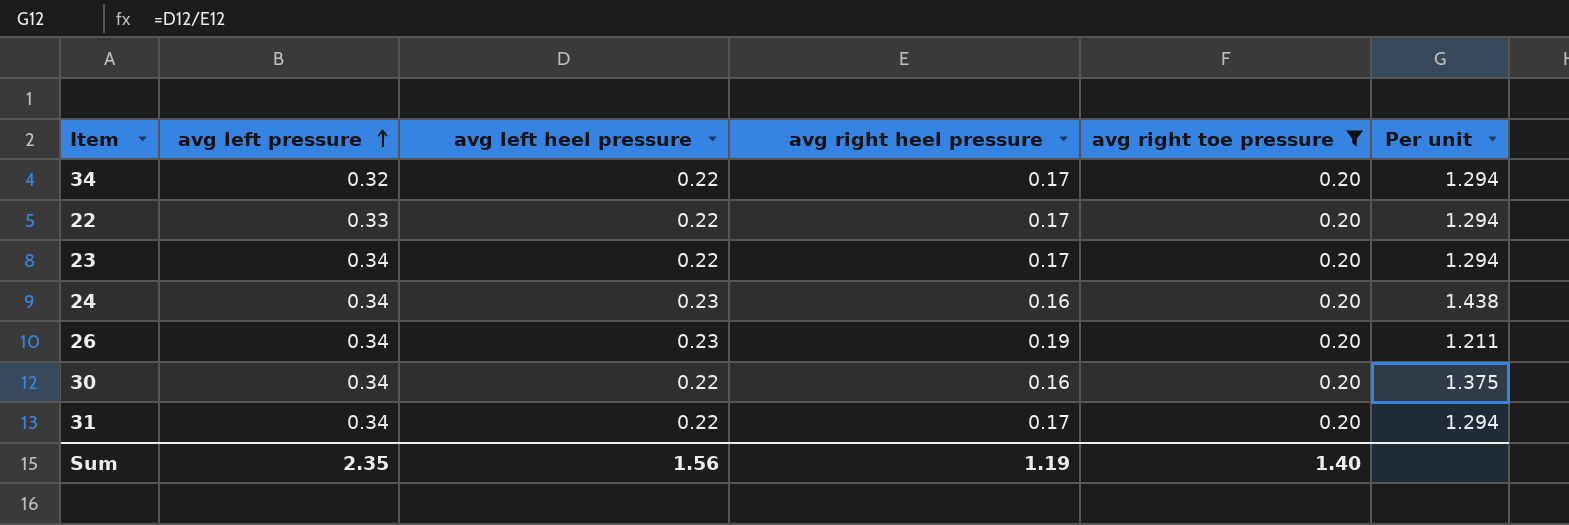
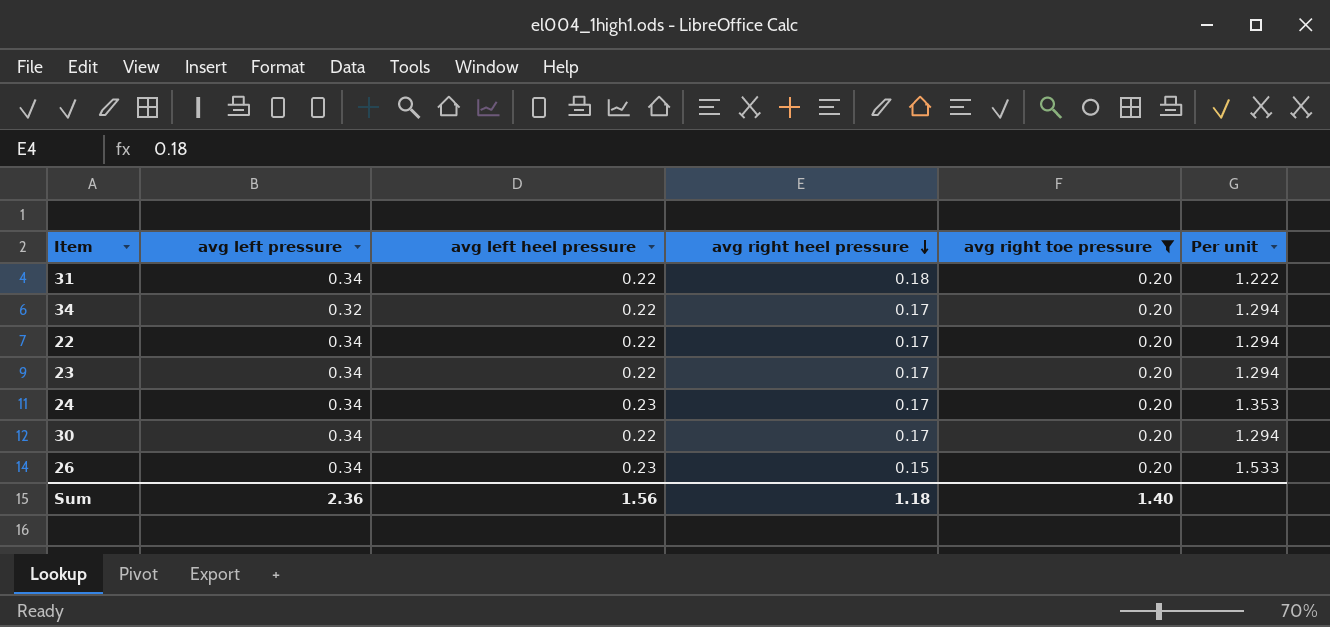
row order: avg left pressure ascending -> avg right heel pressure descending
31 | avg right heel pressure: 0.17 -> 0.18
31 | Per unit: 1.294 -> 1.222
22 | avg left pressure: 0.33 -> 0.34
24 | avg right heel pressure: 0.16 -> 0.17
24 | Per unit: 1.438 -> 1.353
30 | avg right heel pressure: 0.16 -> 0.17
30 | Per unit: 1.375 -> 1.294
26 | avg right heel pressure: 0.19 -> 0.15
26 | Per unit: 1.211 -> 1.533
Sum | avg left pressure: 2.35 -> 2.36
Sum | avg right heel pressure: 1.19 -> 1.18

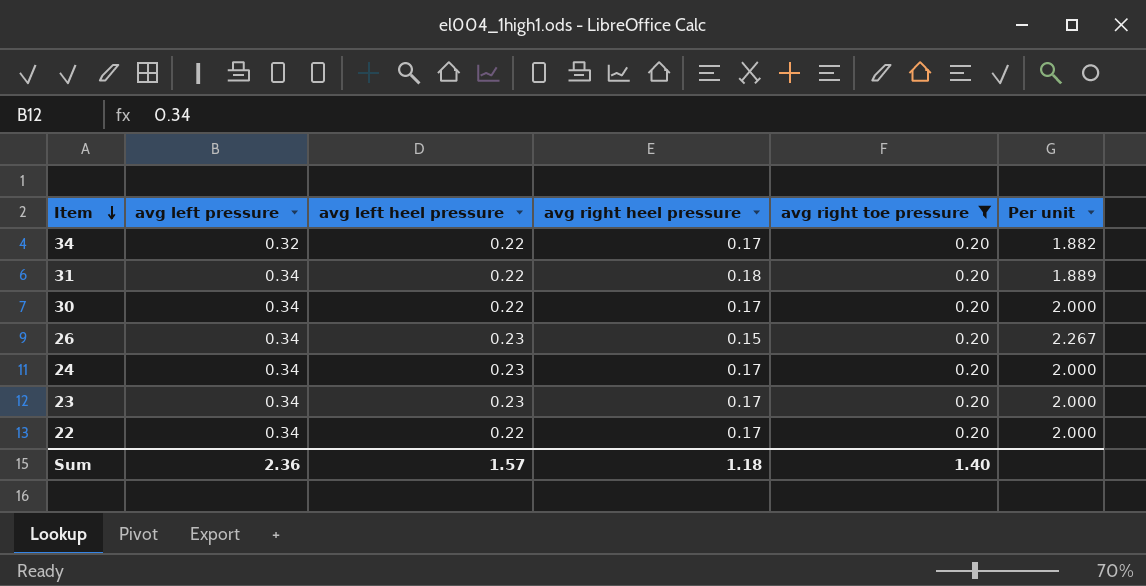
row order: avg right heel pressure descending -> Item descending
column Per unit | formula: [avg left heel pressure] / [avg right heel pressure] -> [avg left pressure] / [avg right heel pressure]
23 | avg left heel pressure: 0.22 -> 0.23
Sum | avg left heel pressure: 1.56 -> 1.57

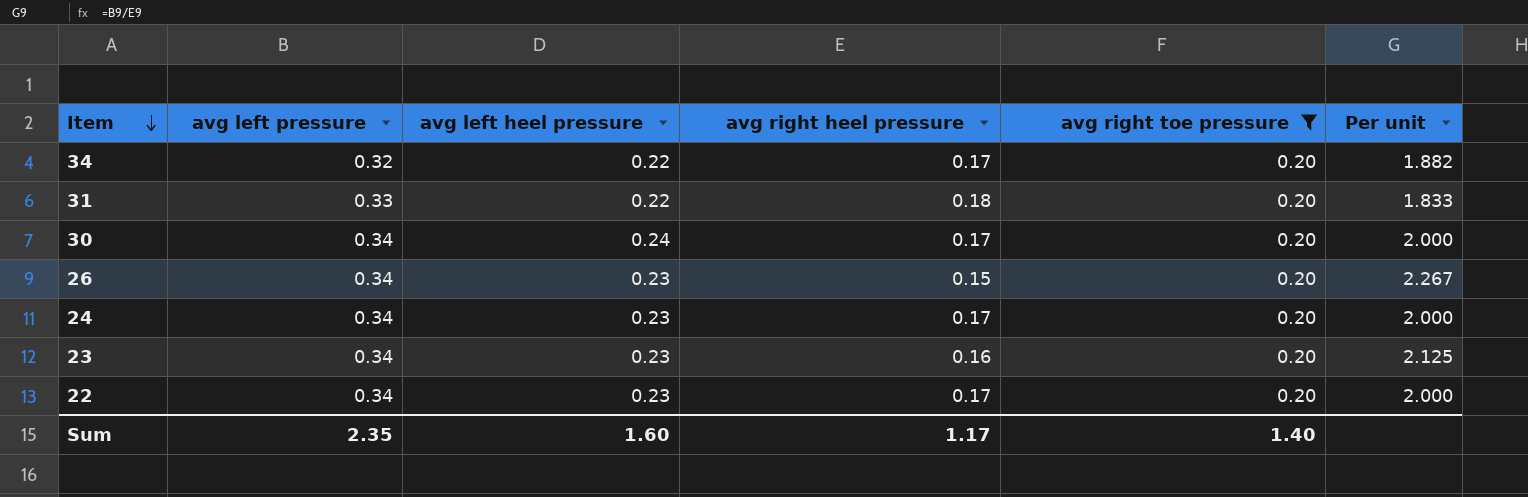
31 | avg left pressure: 0.34 -> 0.33
31 | Per unit: 1.889 -> 1.833
30 | avg left heel pressure: 0.22 -> 0.24
23 | avg right heel pressure: 0.17 -> 0.16
23 | Per unit: 2.000 -> 2.125
22 | avg left heel pressure: 0.22 -> 0.23
Sum | avg left pressure: 2.36 -> 2.35
Sum | avg left heel pressure: 1.57 -> 1.60
Sum | avg right heel pressure: 1.18 -> 1.17

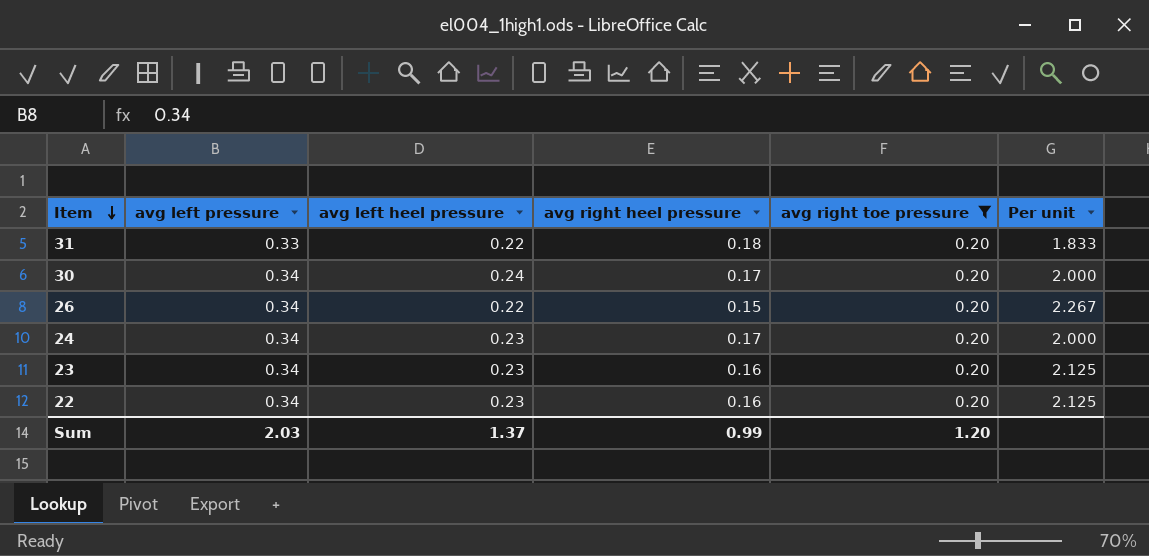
row 34: 0.32 | 0.22 | 0.17 | 0.20 | 1.882 -> none
26 | avg left heel pressure: 0.23 -> 0.22
22 | avg right heel pressure: 0.17 -> 0.16
22 | Per unit: 2.000 -> 2.125
Sum | avg left pressure: 2.35 -> 2.03
Sum | avg left heel pressure: 1.60 -> 1.37
Sum | avg right heel pressure: 1.17 -> 0.99
Sum | avg right toe pressure: 1.40 -> 1.20

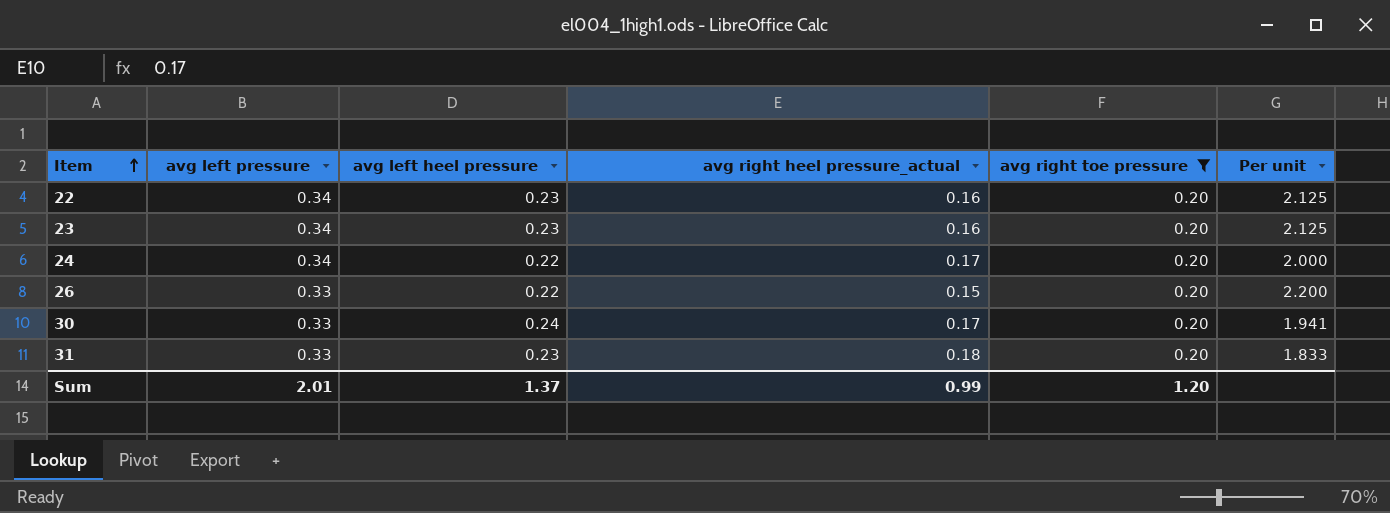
row order: Item descending -> Item ascending
column name: avg right heel pressure -> avg right heel pressure_actual
24 | avg left heel pressure: 0.23 -> 0.22
26 | avg left pressure: 0.34 -> 0.33
26 | Per unit: 2.267 -> 2.200
30 | avg left pressure: 0.34 -> 0.33
30 | Per unit: 2.000 -> 1.941
31 | avg left heel pressure: 0.22 -> 0.23
Sum | avg left pressure: 2.03 -> 2.01

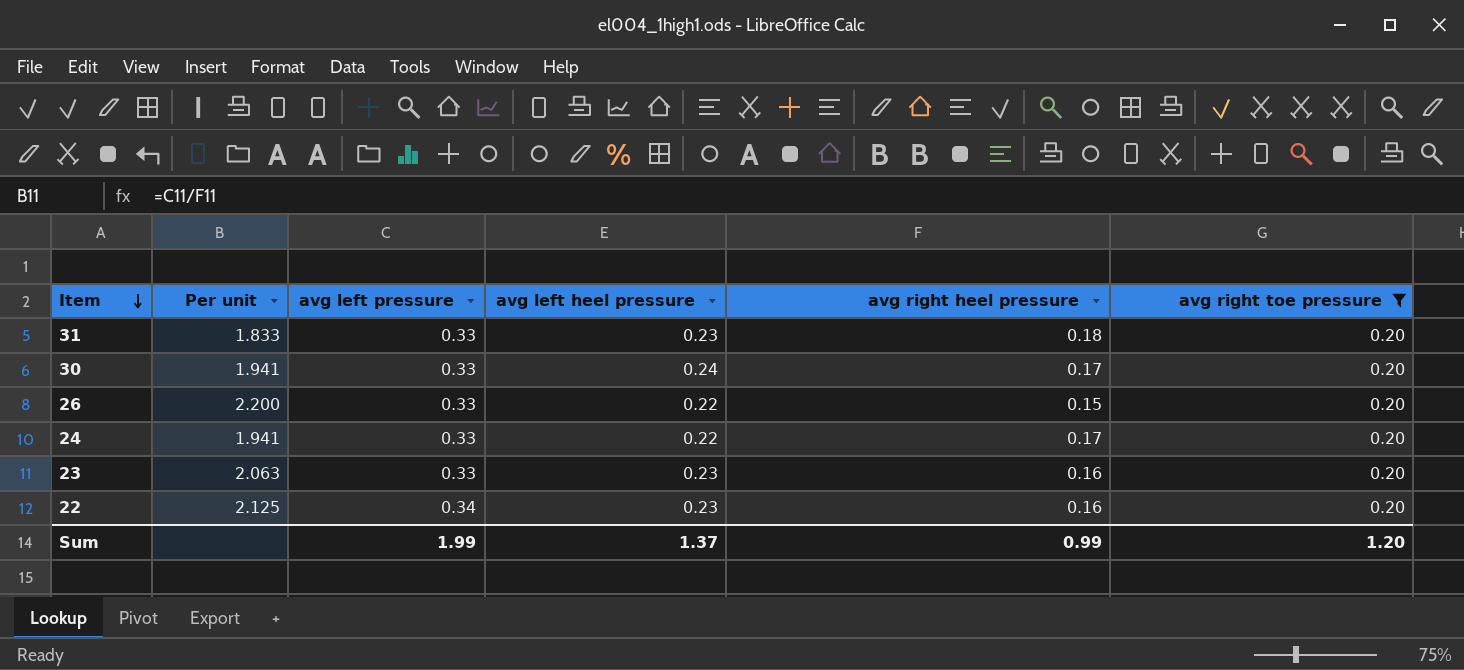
row order: Item ascending -> Item descending
column Per unit | position: 6 -> 2
column name: avg right heel pressure_actual -> avg right heel pressure
24 | Per unit: 2.000 -> 1.941
24 | avg left pressure: 0.34 -> 0.33
23 | Per unit: 2.125 -> 2.063
23 | avg left pressure: 0.34 -> 0.33
Sum | avg left pressure: 2.01 -> 1.99

